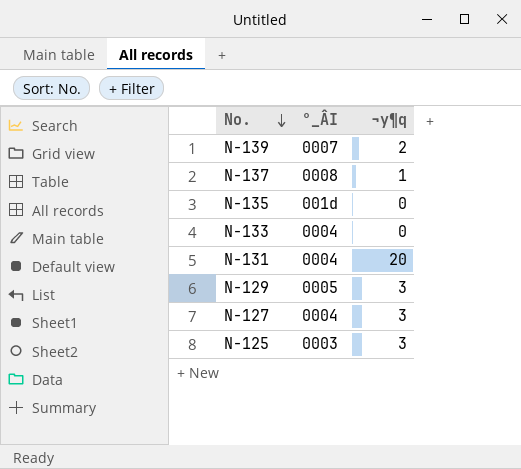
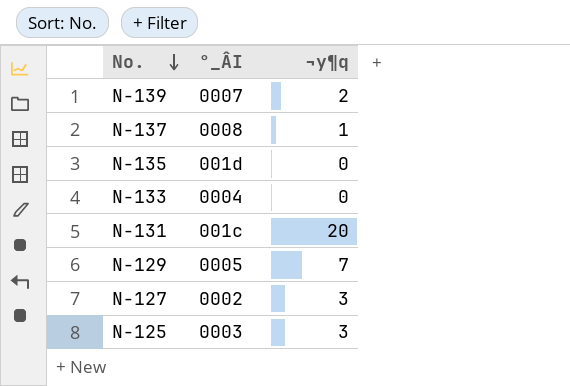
N-131 | °_ÂI: 0004 -> 001c
N-129 | ¬y¶q: 3 -> 7
N-127 | °_ÂI: 0004 -> 0002

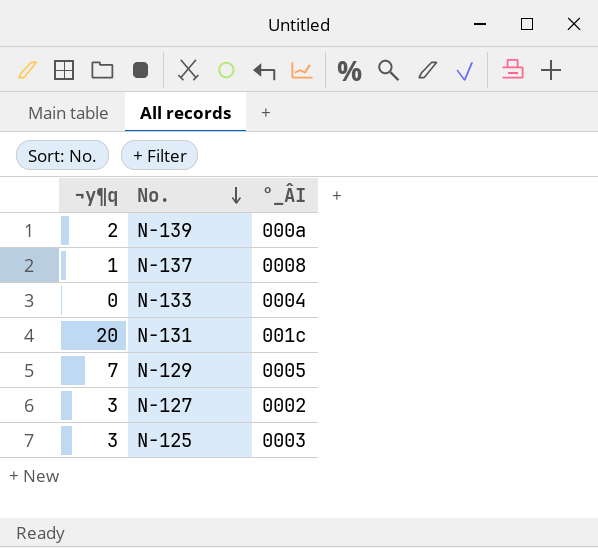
column ¬y¶q | position: 3 -> 1
row N-135: 001d | 0 -> none
N-139 | °_ÂI: 0007 -> 000a

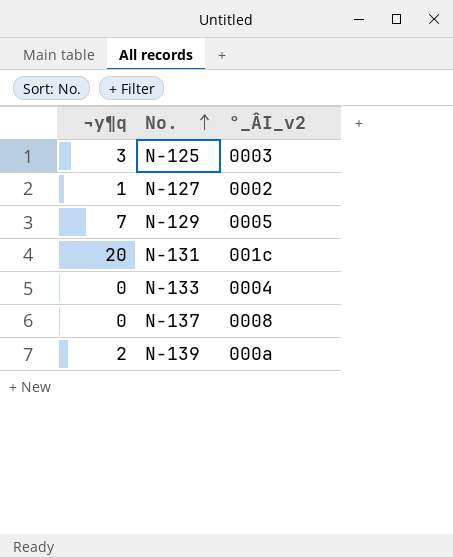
row order: No. descending -> No. ascending
column name: °_ÂI -> °_ÂI_v2
N-127 | ¬y¶q: 3 -> 1
N-137 | ¬y¶q: 1 -> 0

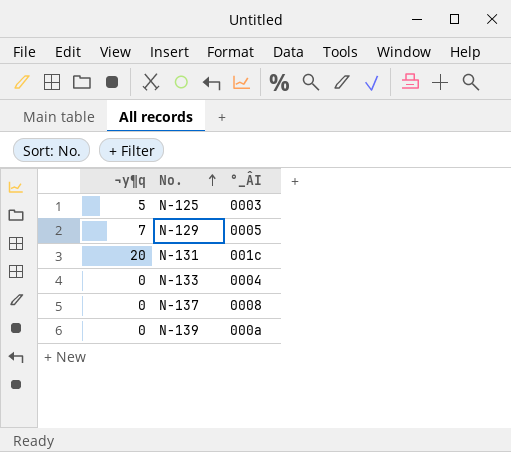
column name: °_ÂI_v2 -> °_ÂI
row N-127: 1 | 0002 -> none
N-125 | ¬y¶q: 3 -> 5
N-139 | ¬y¶q: 2 -> 0

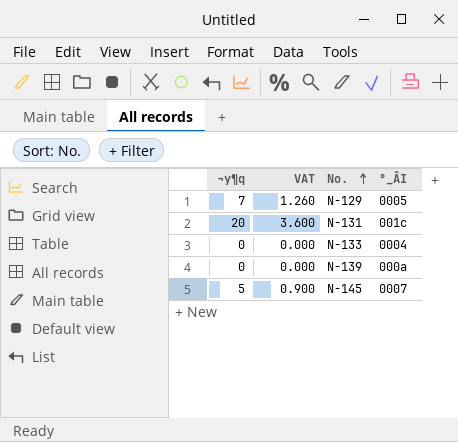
column VAT | formula: none -> [¬y¶q] * 0.18
row N-125: 5 | 0003 -> none
row N-137: 0 | 0008 -> none
row N-145: none -> 5 | 0.900 | 0007

